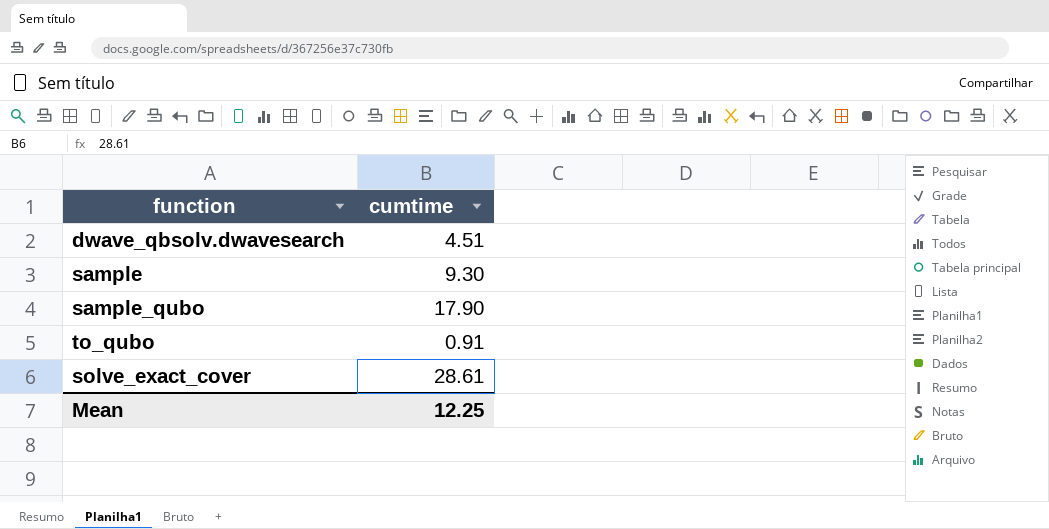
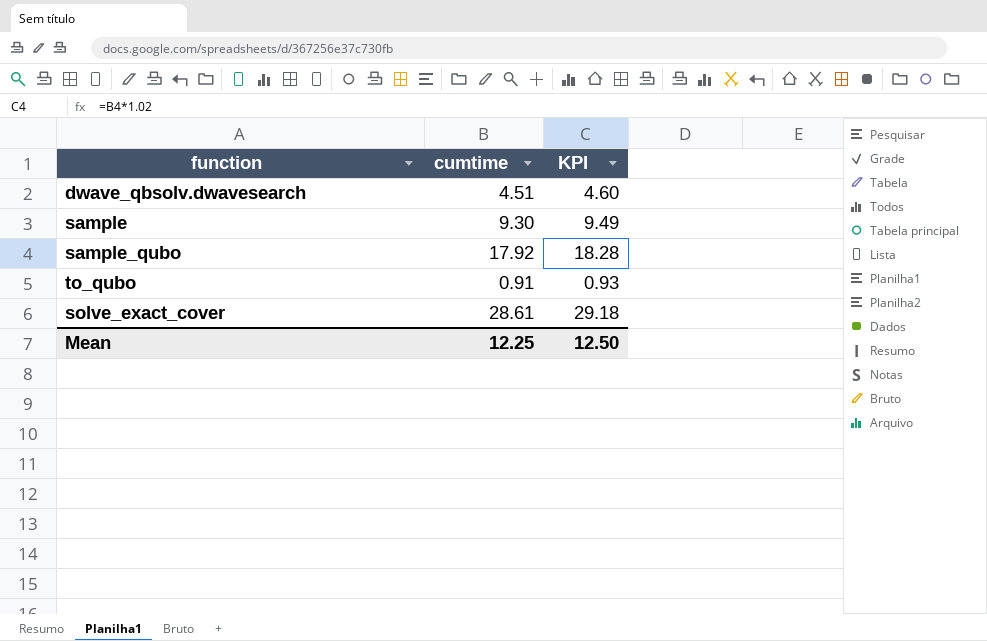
column KPI | formula: none -> [cumtime] * 1.02
sample_qubo | cumtime: 17.90 -> 17.92

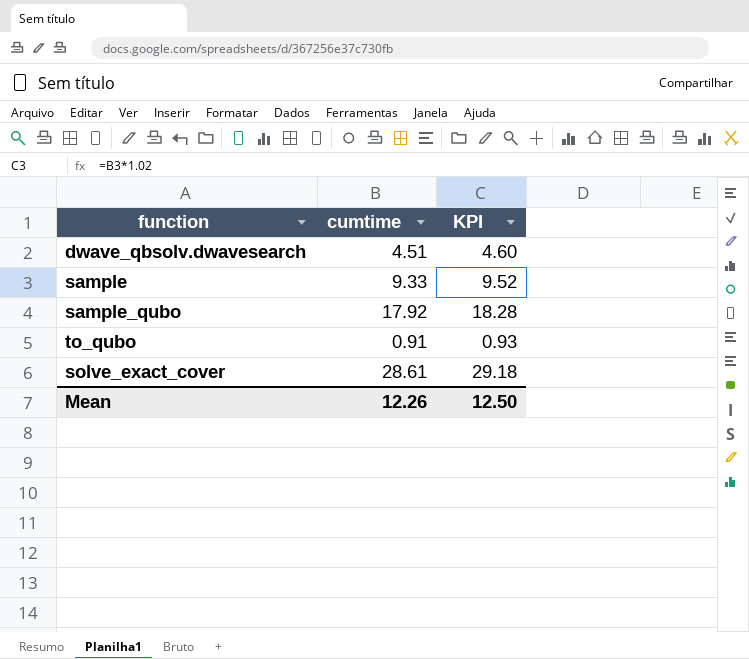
sample | cumtime: 9.30 -> 9.33
sample | KPI: 9.49 -> 9.52
Mean | cumtime: 12.25 -> 12.26

